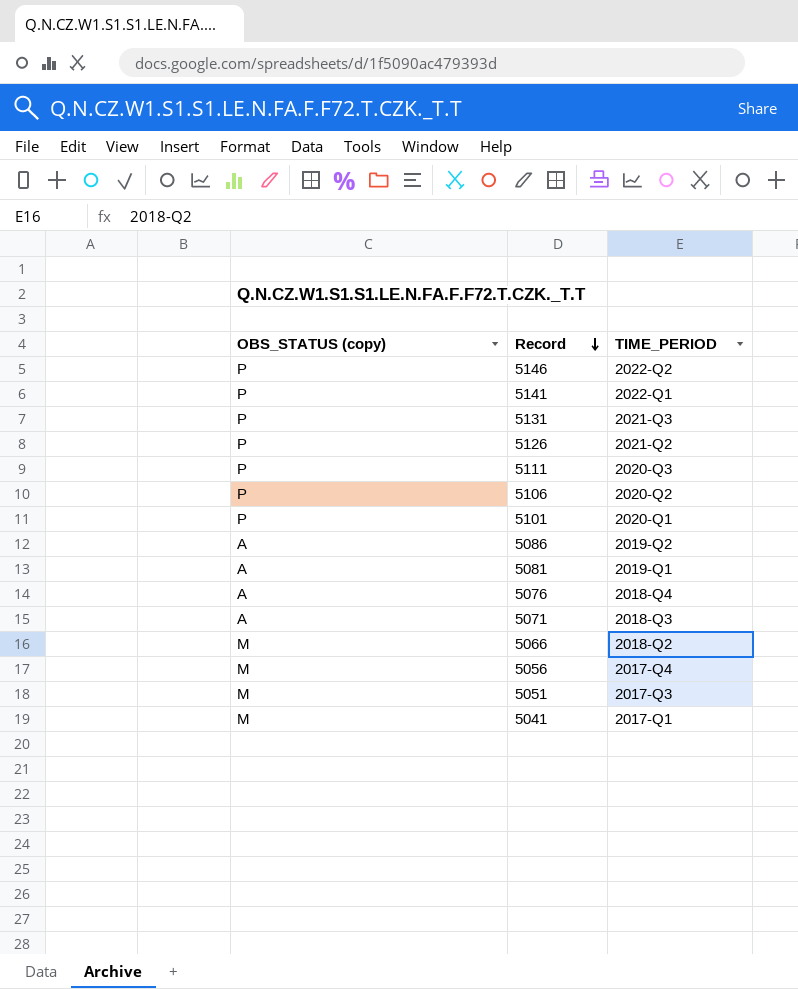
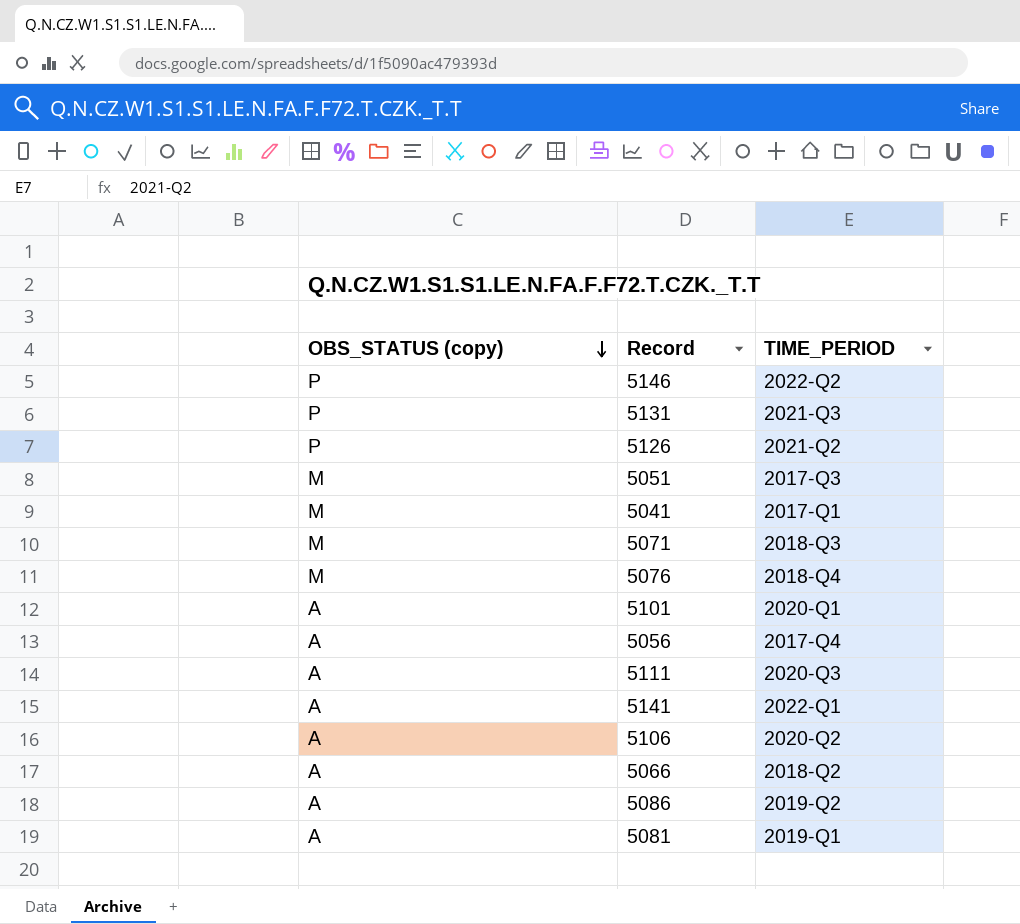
row order: Record descending -> OBS_STATUS (copy) descending
5071 | OBS_STATUS (copy): A -> M
5076 | OBS_STATUS (copy): A -> M
5101 | OBS_STATUS (copy): P -> A
5056 | OBS_STATUS (copy): M -> A
5111 | OBS_STATUS (copy): P -> A
5141 | OBS_STATUS (copy): P -> A
5106 | OBS_STATUS (copy): P -> A
5066 | OBS_STATUS (copy): M -> A

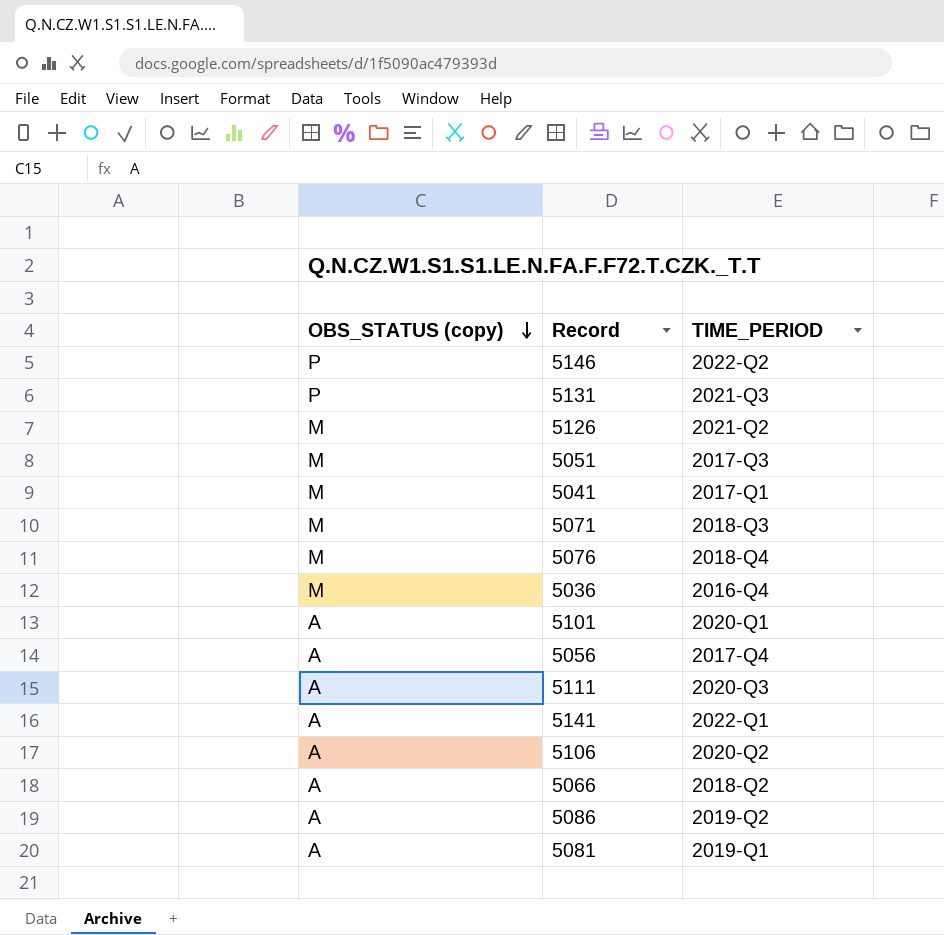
5126 | OBS_STATUS (copy): P -> M
row 5036: none -> M | 2016-Q4

